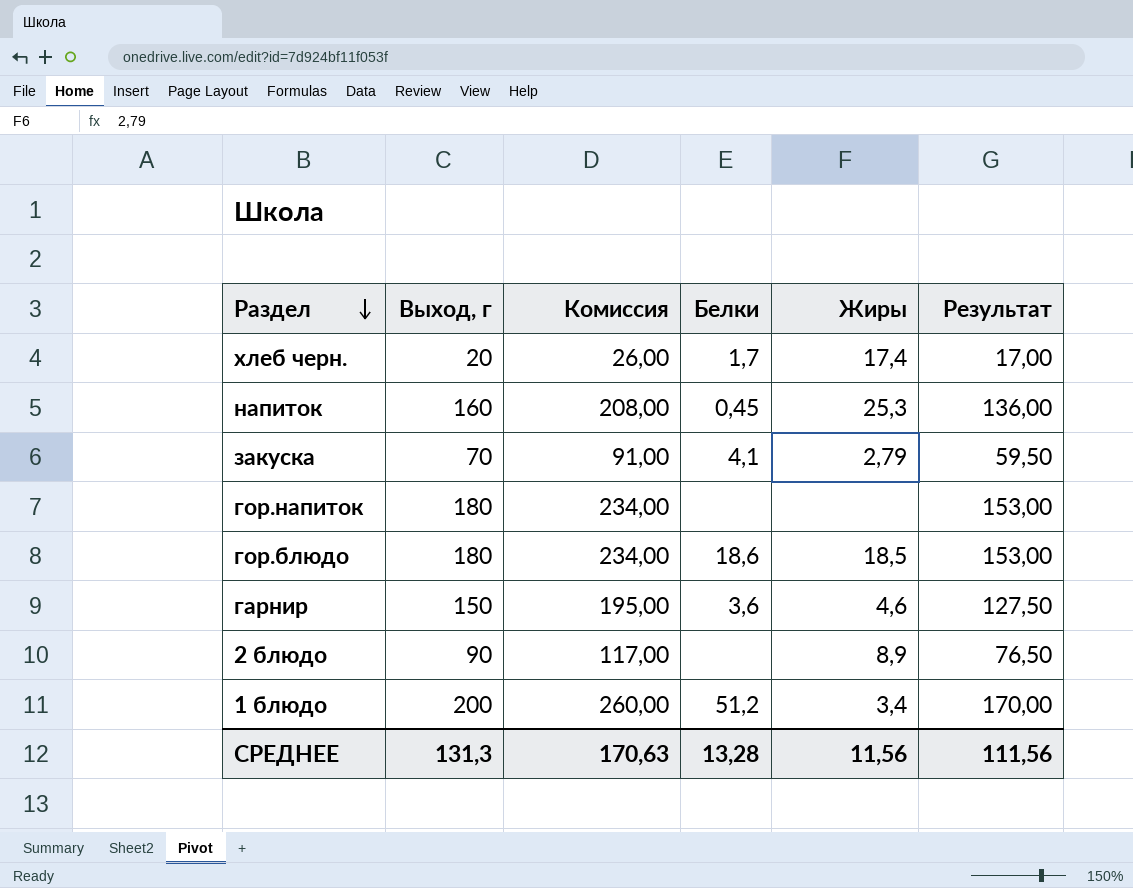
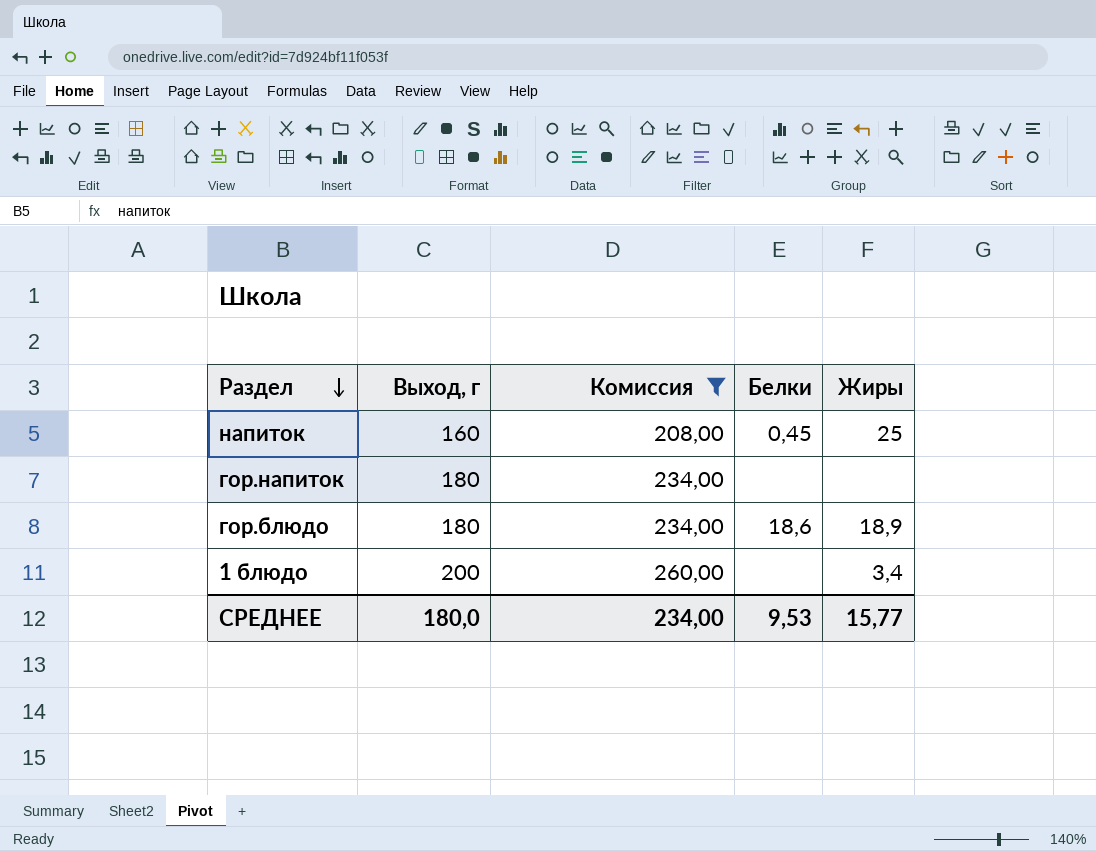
filter: none -> Комиссия >= 208,00
column Результат | formula: [Выход, г] * 0,85 -> none
напиток | Жиры: 25,3 -> 25
гор.блюдо | Жиры: 18,5 -> 18,9
1 блюдо | Белки: 51,2 -> none
СРЕДНЕЕ | Выход, г: 131,3 -> 180,0
СРЕДНЕЕ | Комиссия: 170,63 -> 234,00
СРЕДНЕЕ | Белки: 13,28 -> 9,53
СРЕДНЕЕ | Жиры: 11,56 -> 15,77

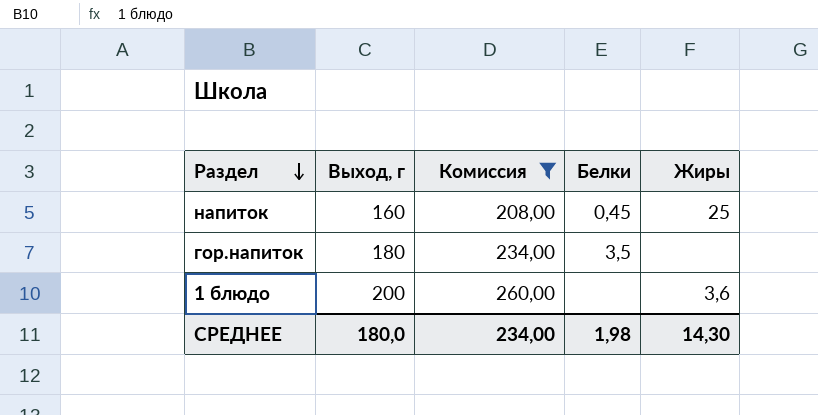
row гор.блюдо: 180 | 234,00 | 18,6 | 18,9 -> none
гор.напиток | Белки: none -> 3,5
1 блюдо | Жиры: 3,4 -> 3,6
СРЕДНЕЕ | Белки: 9,53 -> 1,98
СРЕДНЕЕ | Жиры: 15,77 -> 14,30

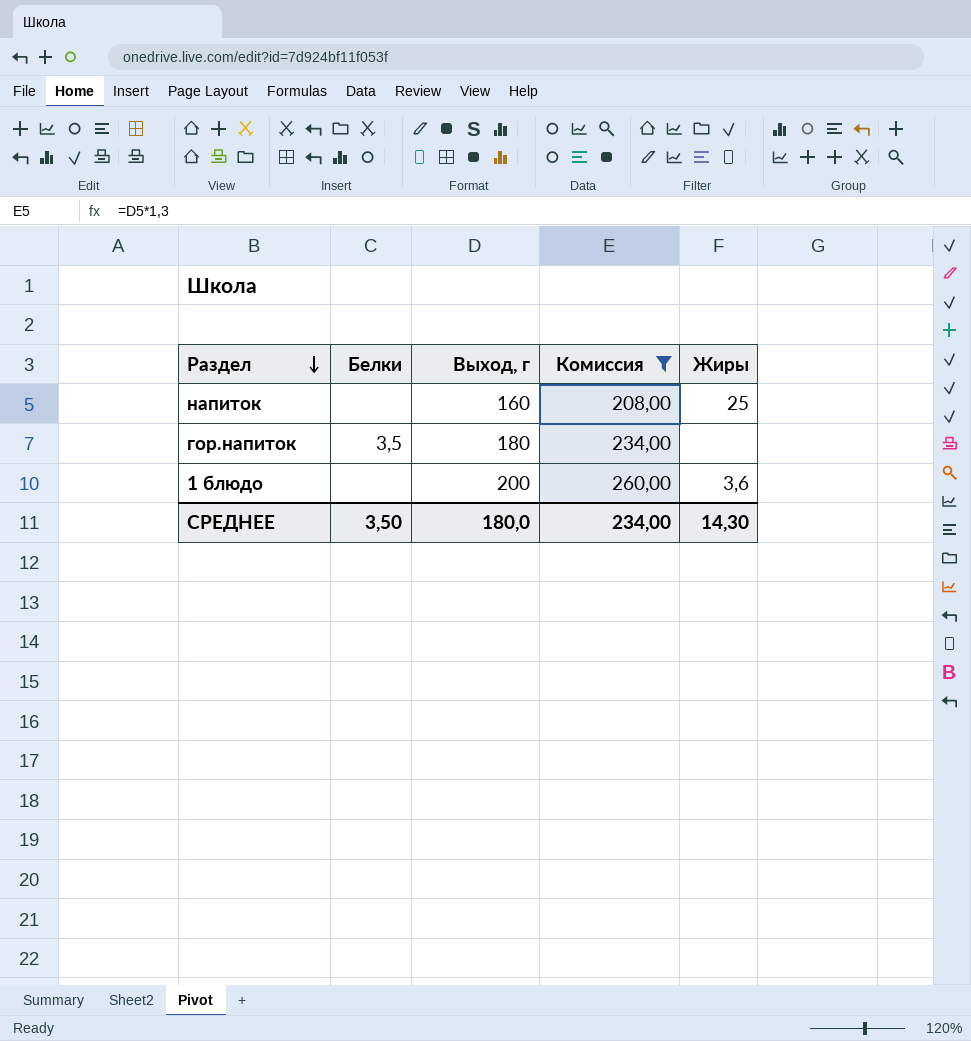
column Белки | position: 4 -> 2
напиток | Белки: 0,45 -> none
СРЕДНЕЕ | Белки: 1,98 -> 3,50

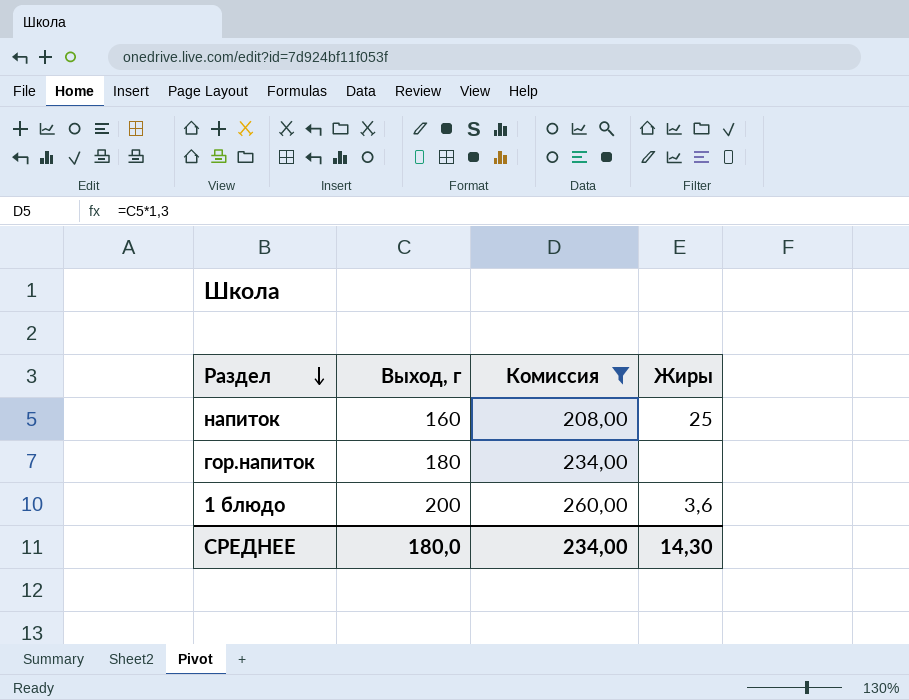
column Белки | position: 2 -> none

